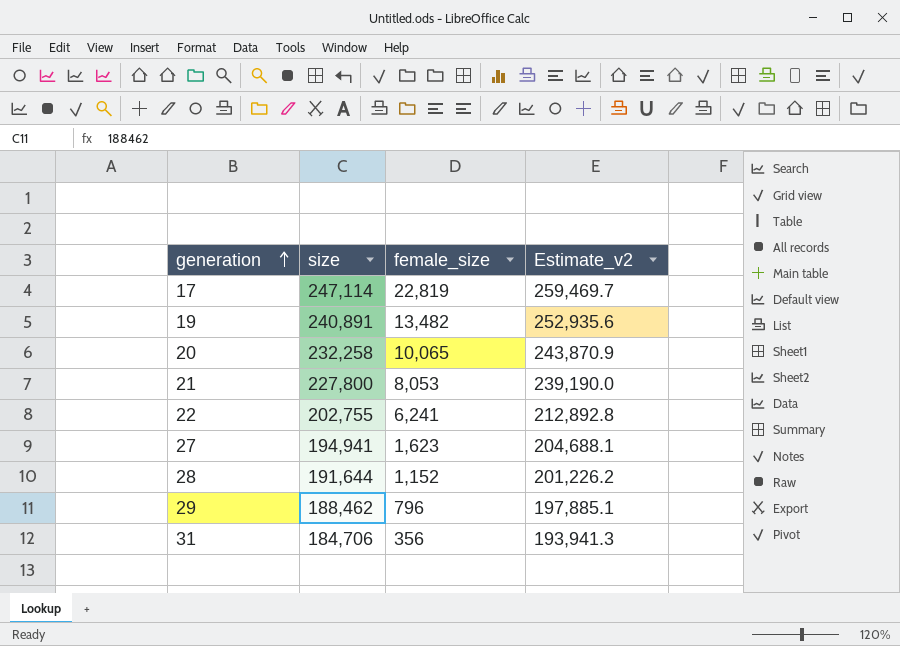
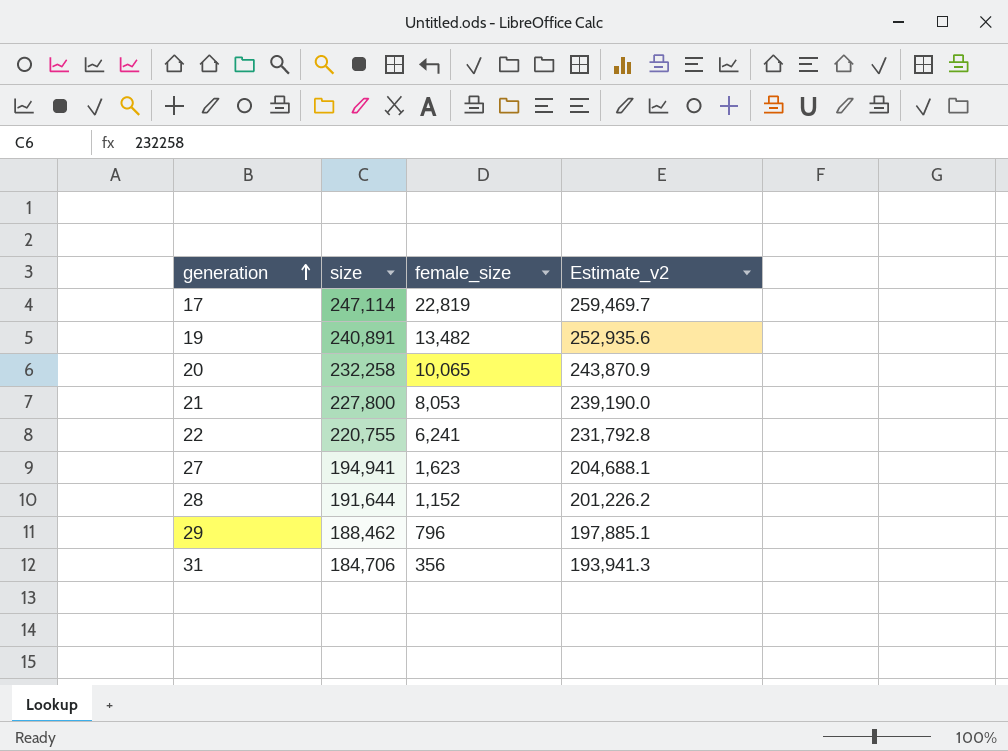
22 | size: 202,755 -> 220,755
22 | Estimate_v2: 212,892.8 -> 231,792.8

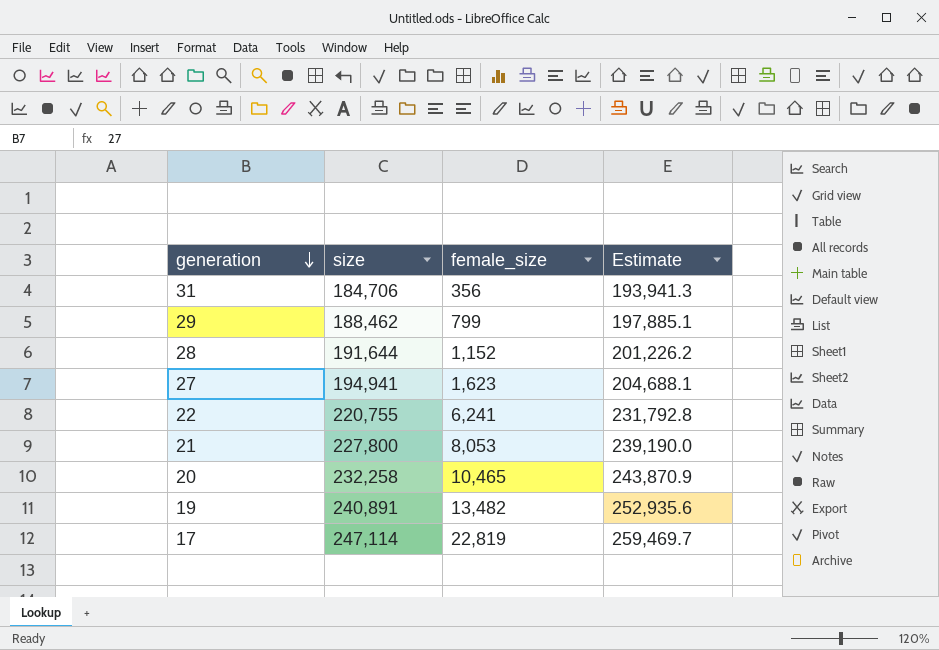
row order: generation ascending -> generation descending
column name: Estimate_v2 -> Estimate
29 | female_size: 796 -> 799
20 | female_size: 10,065 -> 10,465

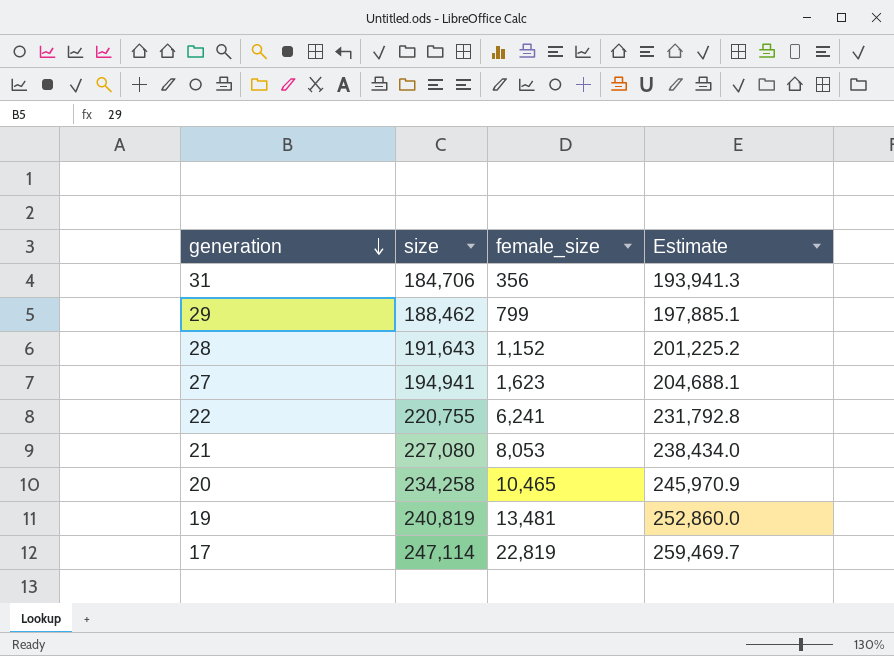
28 | size: 191,644 -> 191,643
28 | Estimate: 201,226.2 -> 201,225.2
21 | size: 227,800 -> 227,080
21 | Estimate: 239,190.0 -> 238,434.0
20 | size: 232,258 -> 234,258
20 | Estimate: 243,870.9 -> 245,970.9
19 | size: 240,891 -> 240,819
19 | female_size: 13,482 -> 13,481
19 | Estimate: 252,935.6 -> 252,860.0

